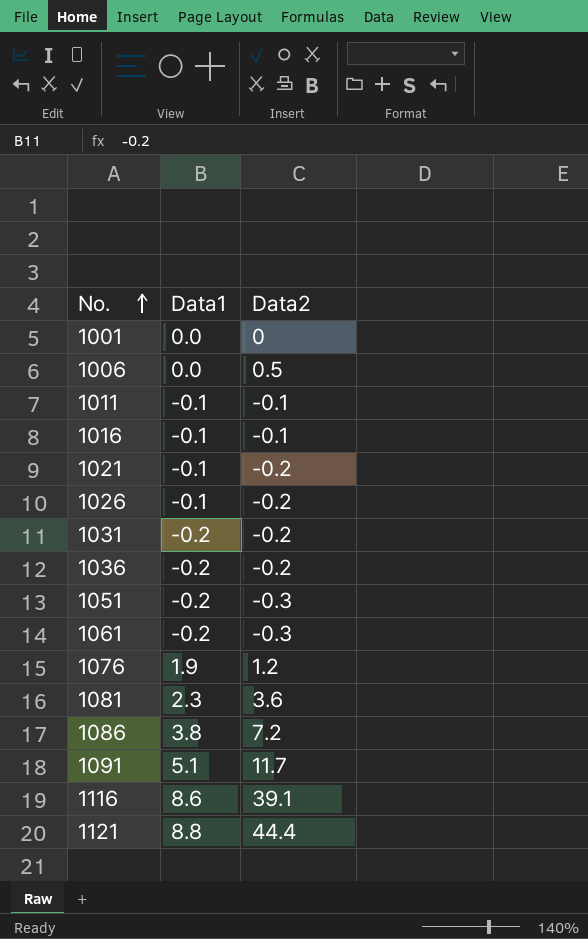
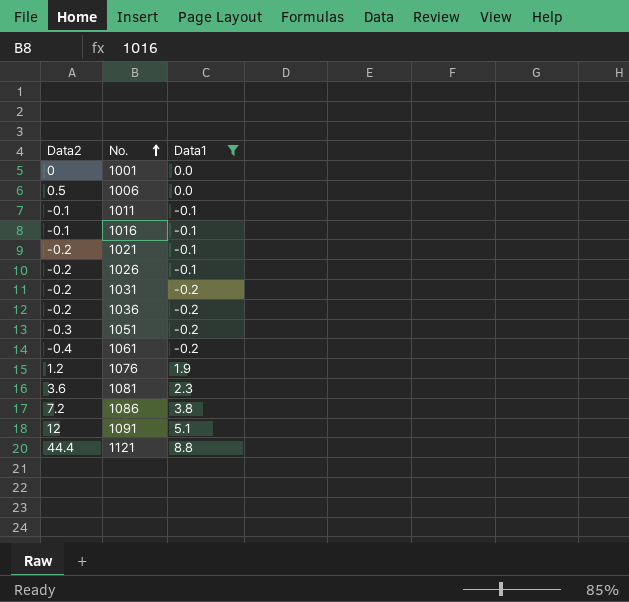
filter: none -> Data1 != 8.6
column Data2 | position: 3 -> 1
1061 | Data2: -0.3 -> -0.4
1091 | Data2: 11.7 -> 12

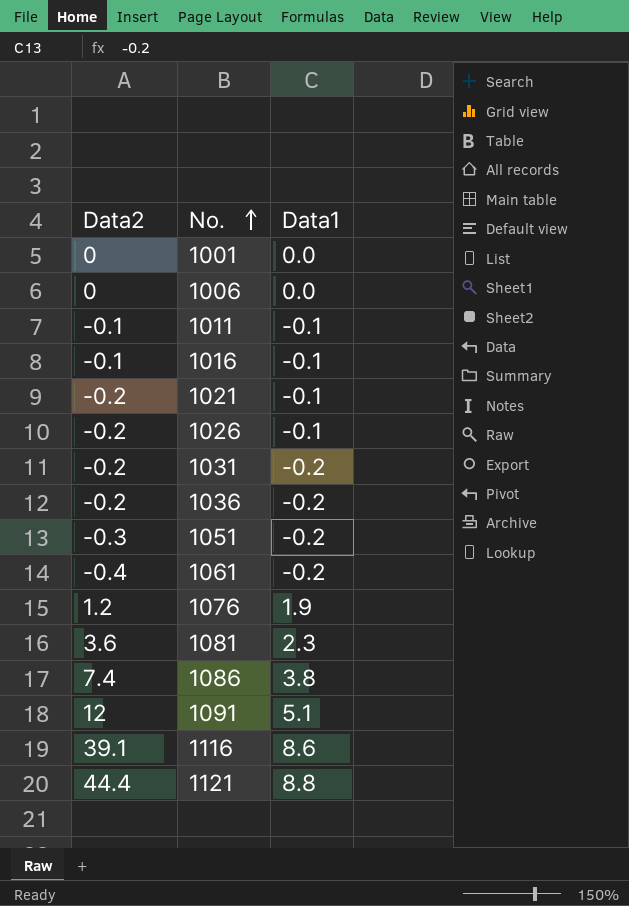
filter: Data1 != 8.6 -> none
1006 | Data2: 0.5 -> 0
1086 | Data2: 7.2 -> 7.4

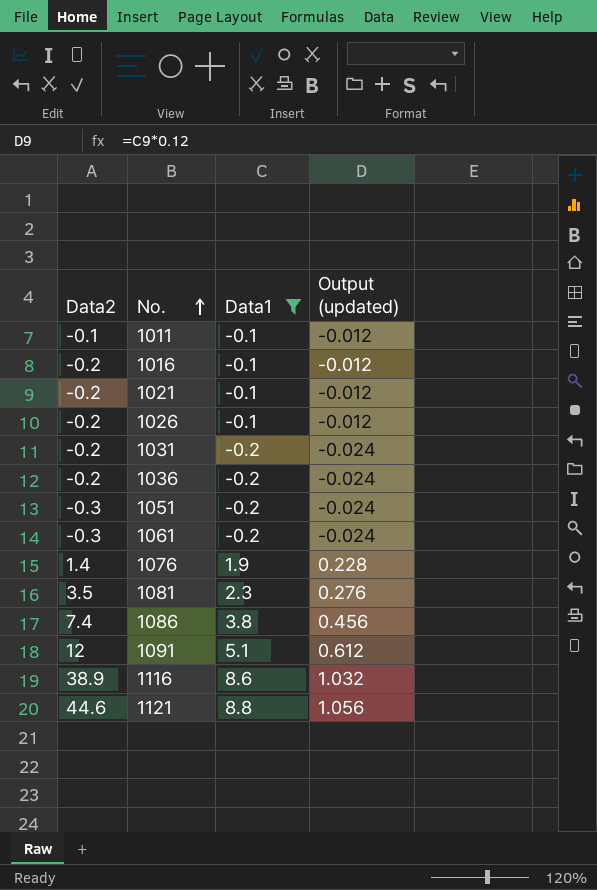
filter: none -> Data1 != 0.0
column Output (updated) | formula: none -> [Data1] * 0.12
1016 | Data2: -0.1 -> -0.2
1061 | Data2: -0.4 -> -0.3
1076 | Data2: 1.2 -> 1.4
1081 | Data2: 3.6 -> 3.5
1116 | Data2: 39.1 -> 38.9
1121 | Data2: 44.4 -> 44.6

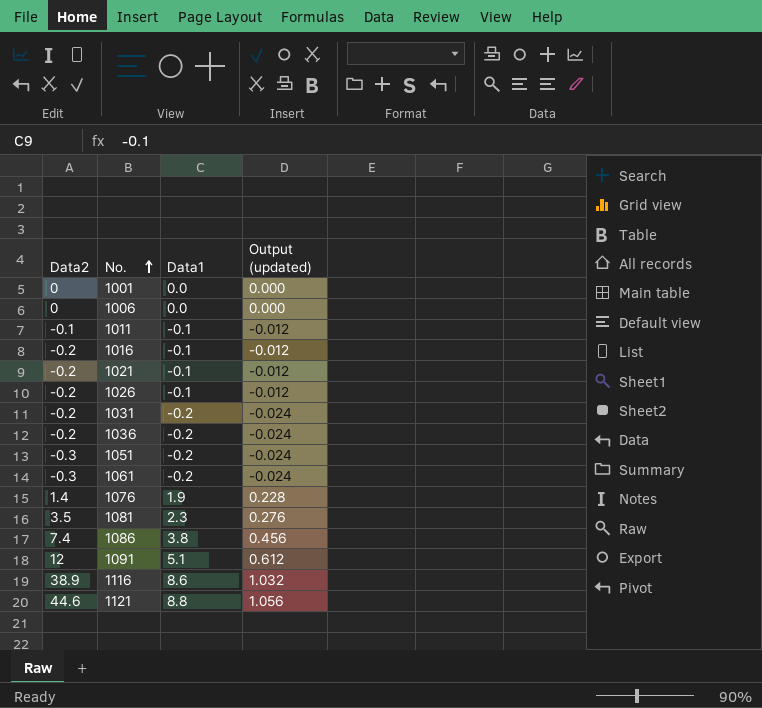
filter: Data1 != 0.0 -> none

